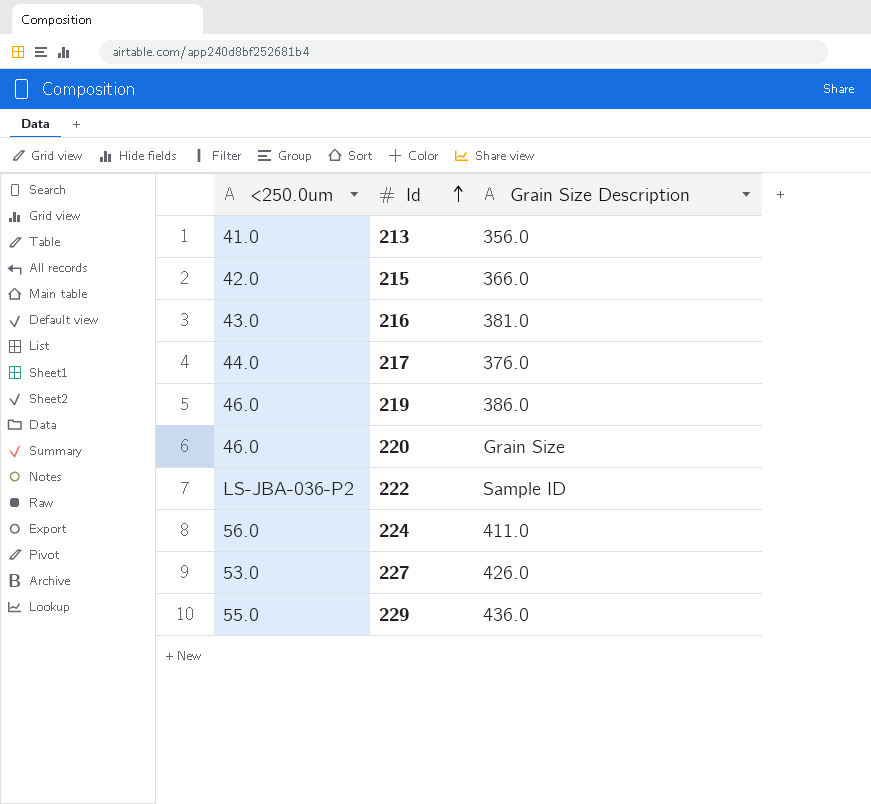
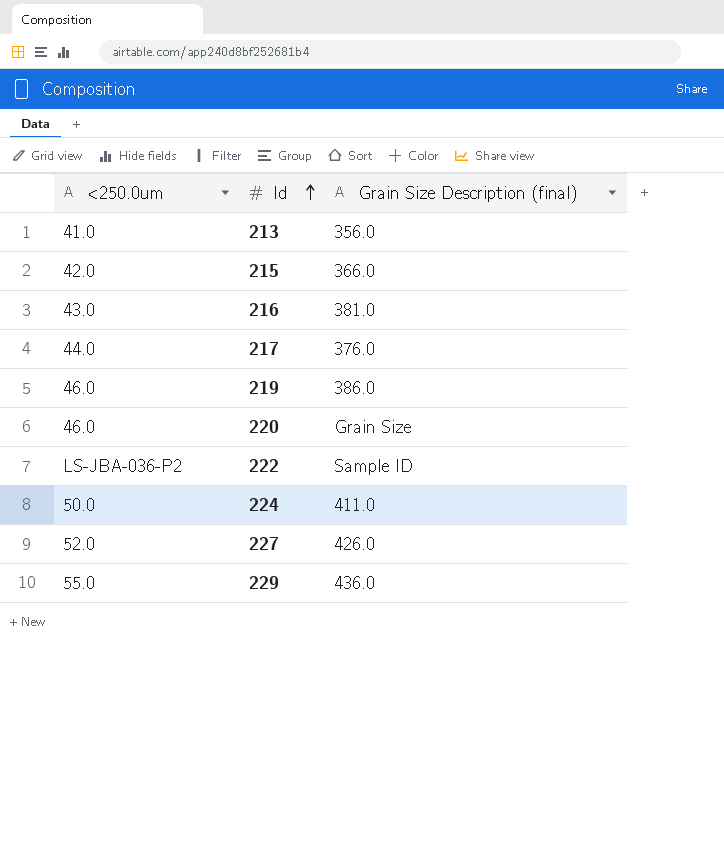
column name: Grain Size Description -> Grain Size Description (final)
224 | <250.0um: 56.0 -> 50.0
227 | <250.0um: 53.0 -> 52.0

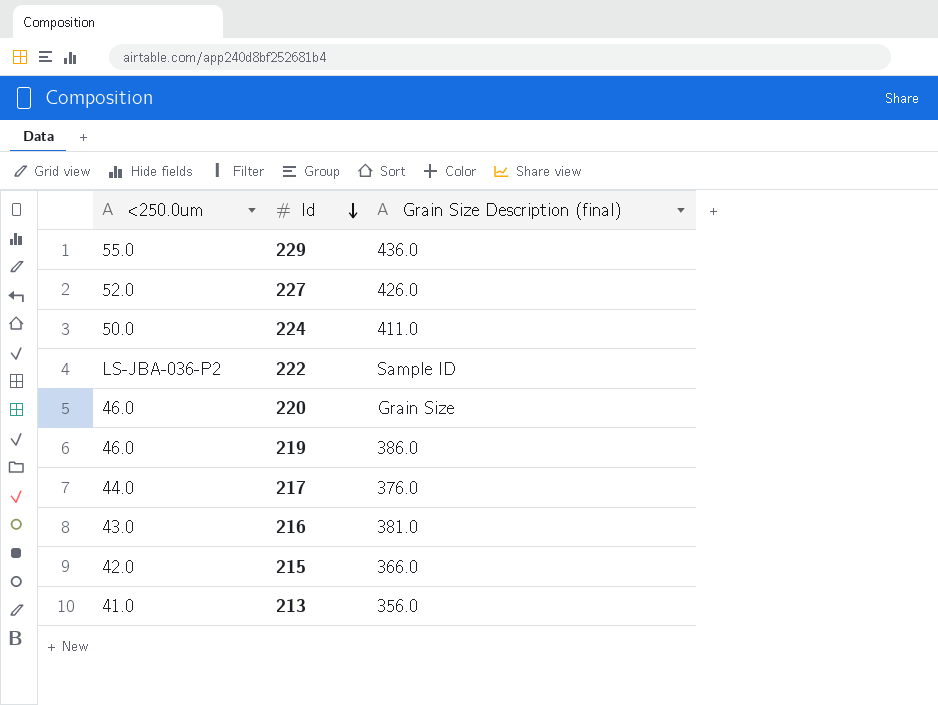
row order: Id ascending -> Id descending

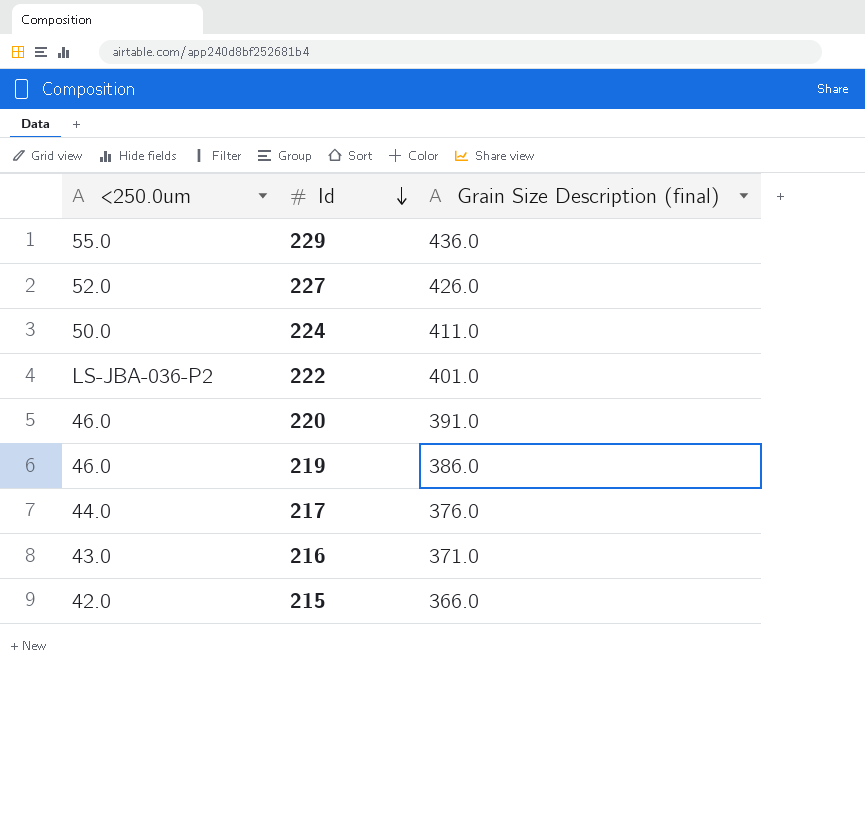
row 213: 41.0 | 356.0 -> none
222 | Grain Size Description (final): Sample ID -> 401.0
220 | Grain Size Description (final): Grain Size -> 391.0
216 | Grain Size Description (final): 381.0 -> 371.0

